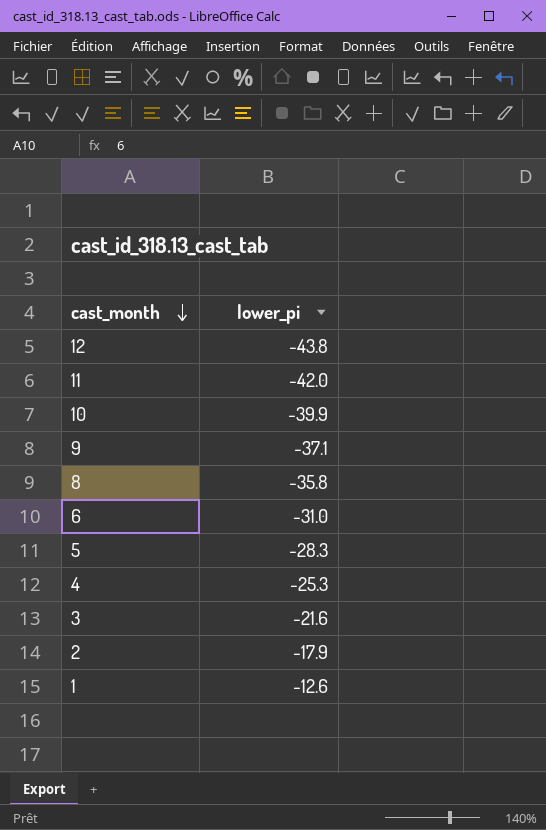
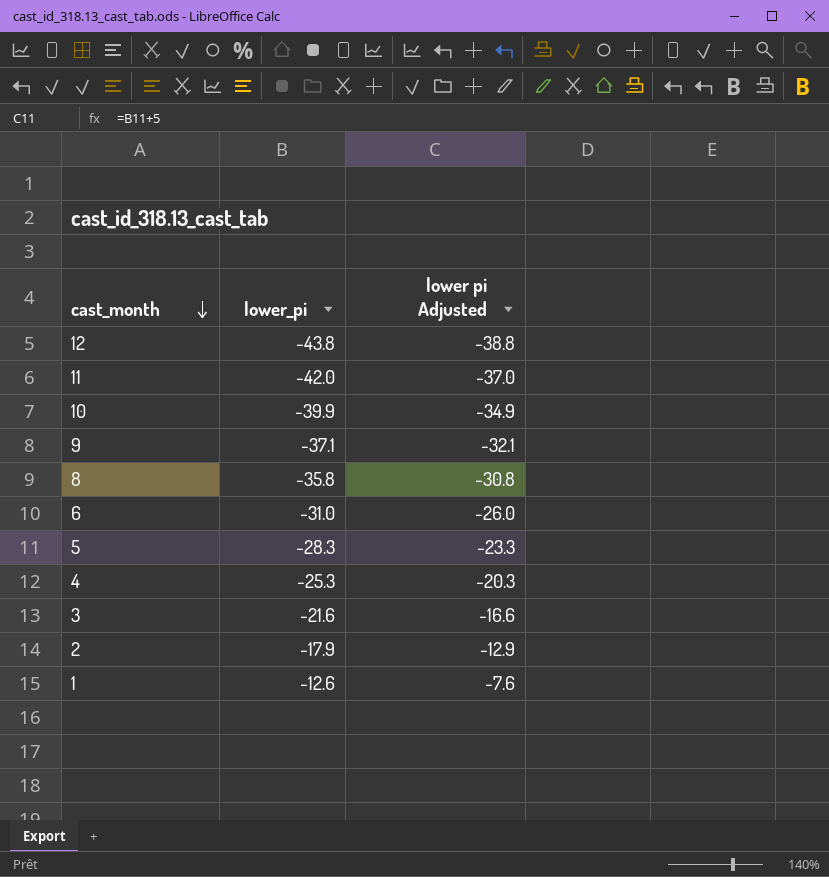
column lower pi Adjusted | formula: none -> [lower_pi] + 5

